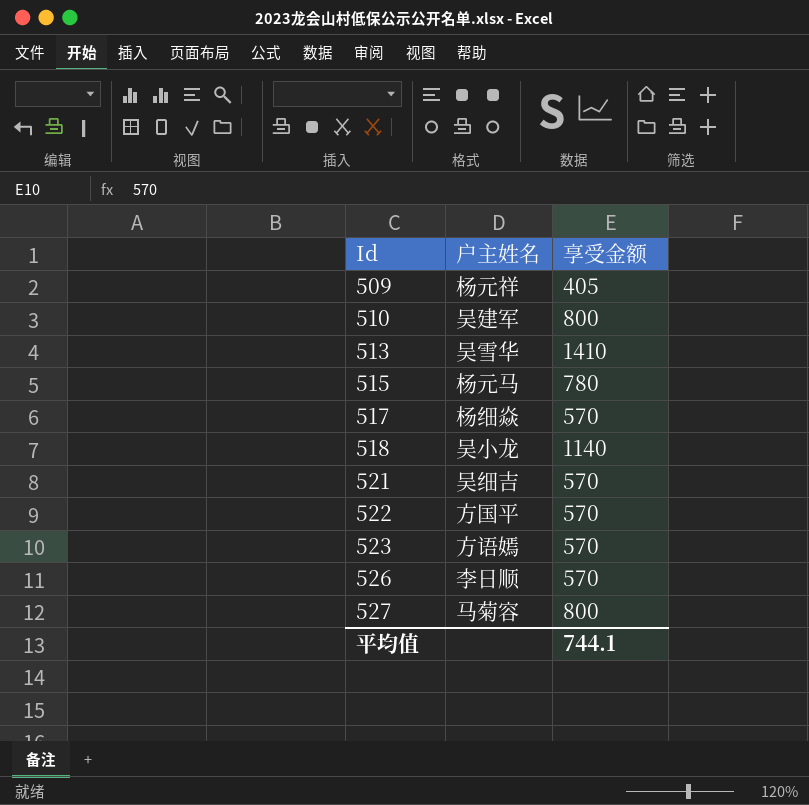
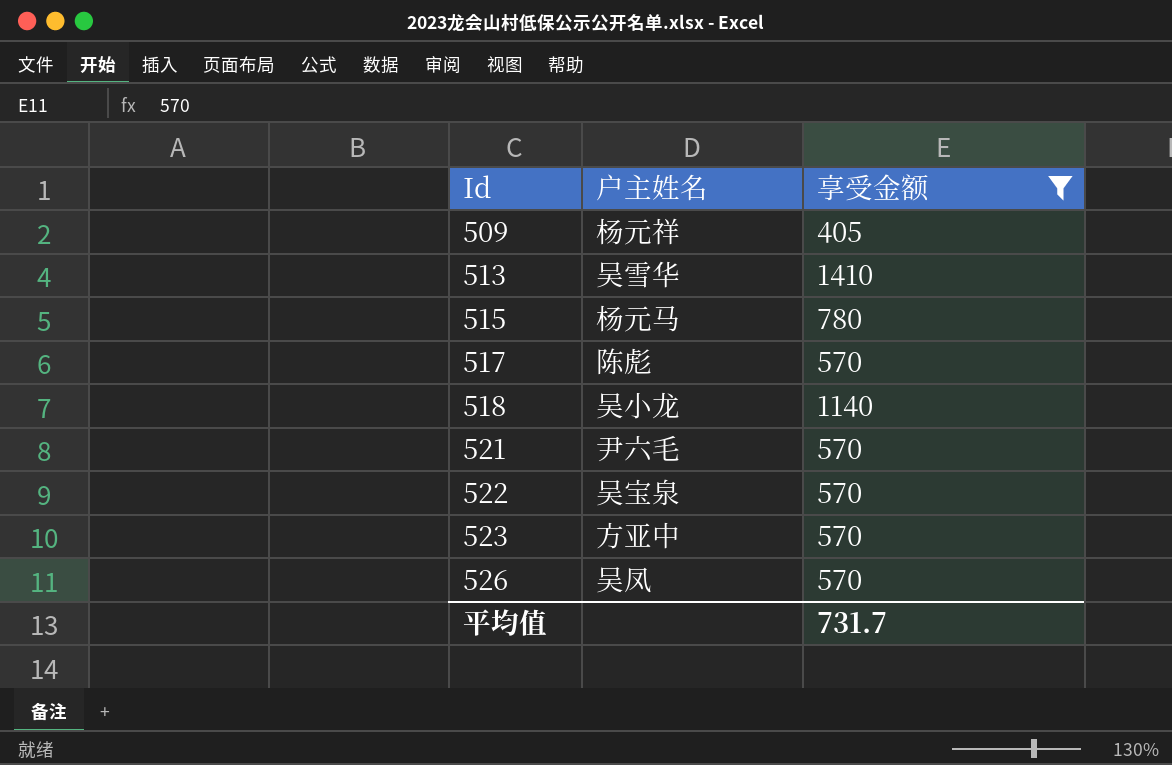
filter: none -> 享受金额 != 800
517 | 户主姓名: 杨细焱 -> 陈彪
521 | 户主姓名: 吴细吉 -> 尹六毛
522 | 户主姓名: 方国平 -> 吴宝泉
523 | 户主姓名: 方语嫣 -> 方亚中
526 | 户主姓名: 李日顺 -> 吴凤
平均值 | 享受金额: 744.1 -> 731.7

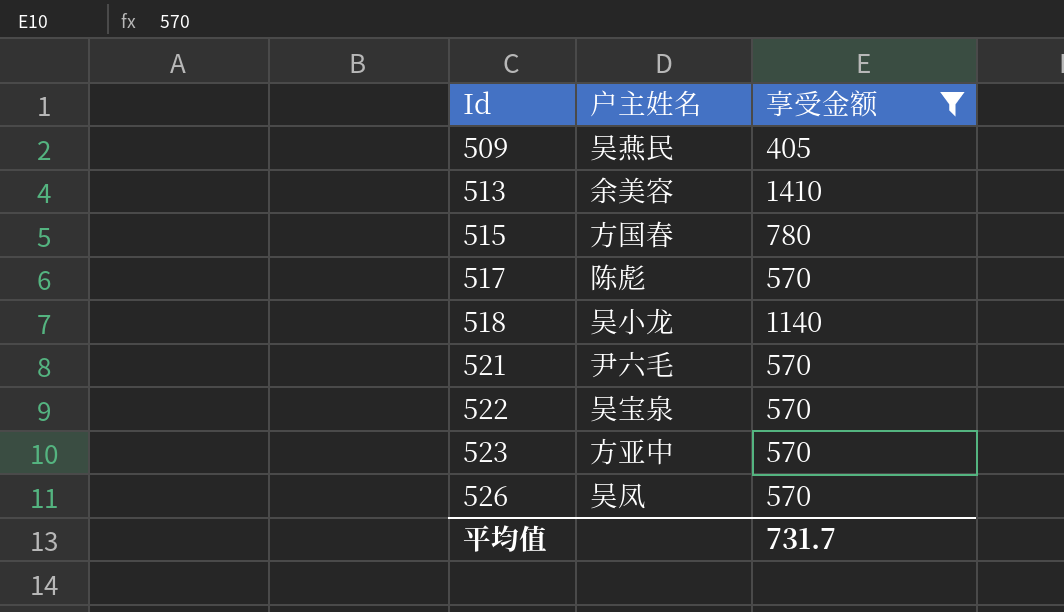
509 | 户主姓名: 杨元祥 -> 吴燕民
513 | 户主姓名: 吴雪华 -> 余美容
515 | 户主姓名: 杨元马 -> 方国春

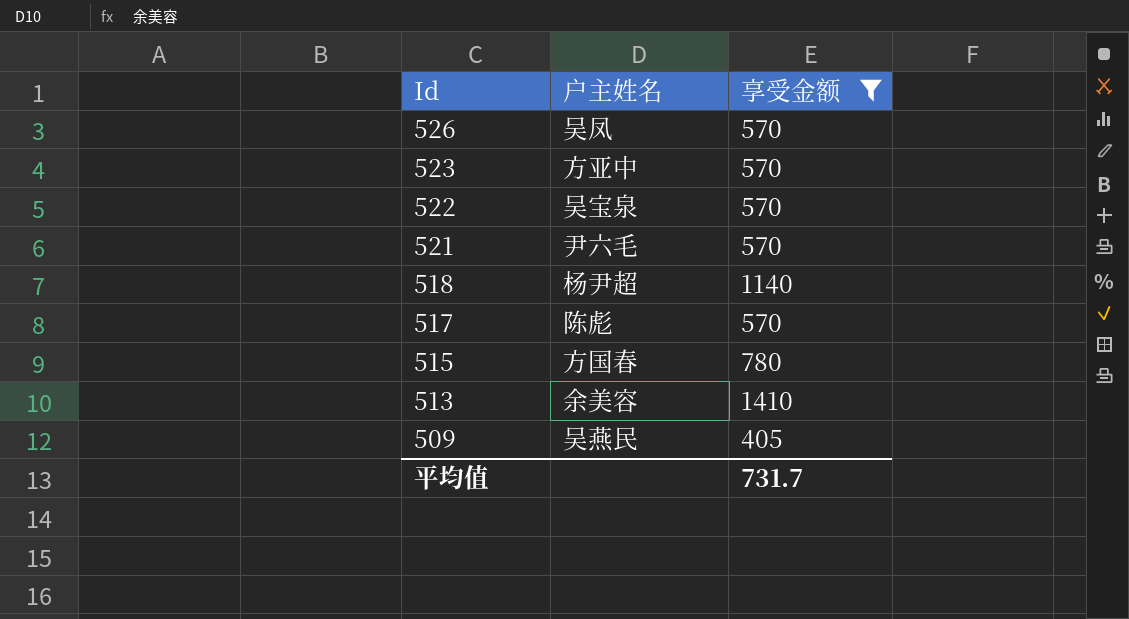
row order: Id ascending -> Id descending
518 | 户主姓名: 吴小龙 -> 杨尹超

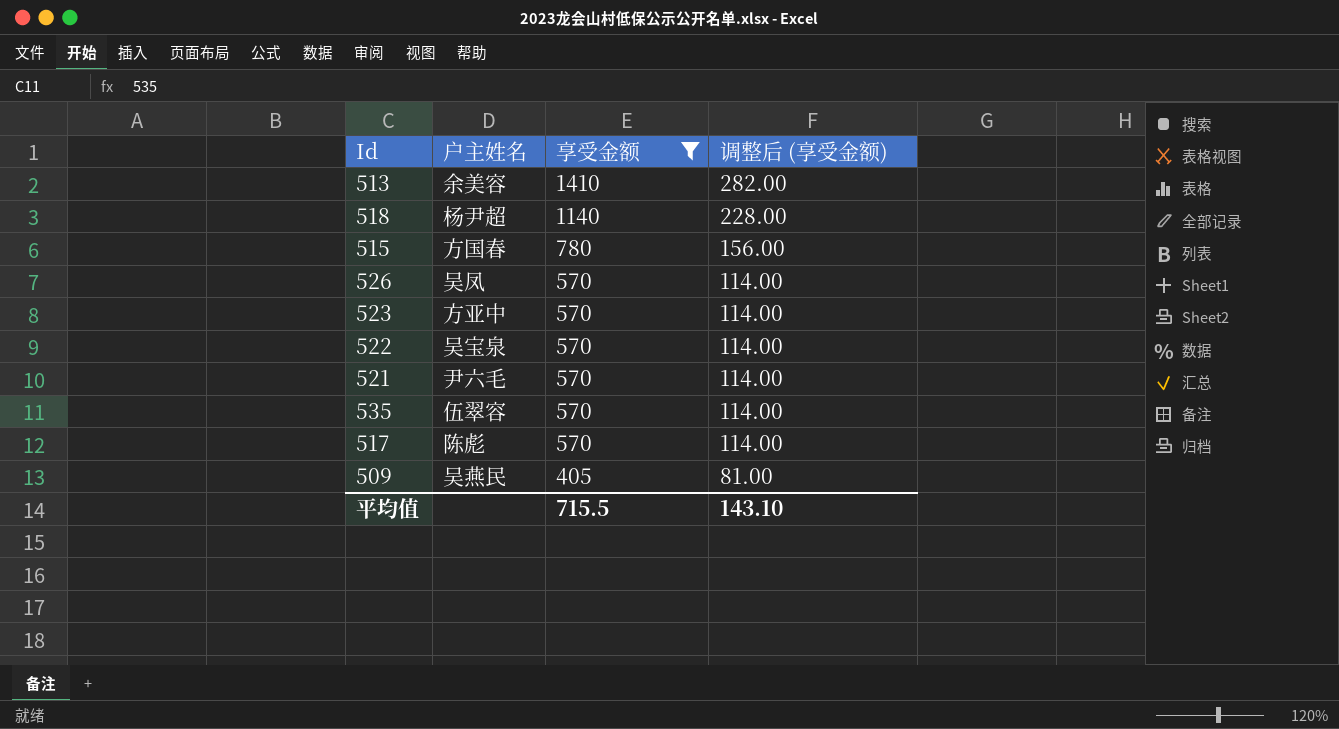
row order: Id descending -> 享受金额 descending
column 调整后 (享受金额) | formula: none -> [享受金额] * 0.2
row 535: none -> 伍翠容 | 570 | 114.00
平均值 | 享受金额: 731.7 -> 715.5

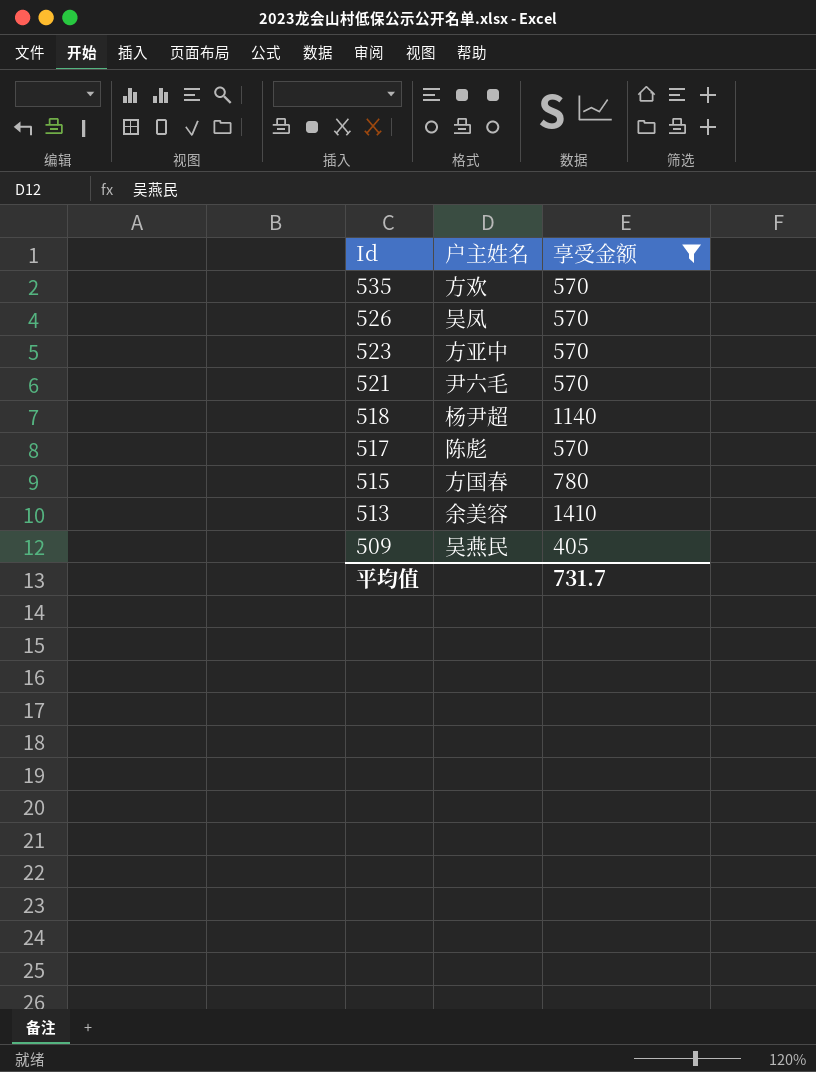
row order: 享受金额 descending -> Id descending
column 调整后 (享受金额) | formula: [享受金额] * 0.2 -> none
row 522: 吴宝泉 | 570 | 114.00 -> none
535 | 户主姓名: 伍翠容 -> 方欢
平均值 | 享受金额: 715.5 -> 731.7

